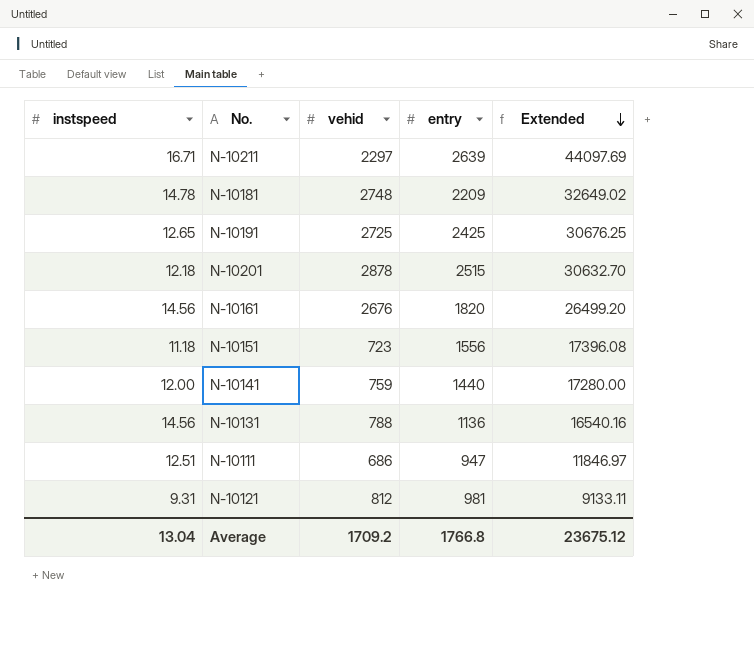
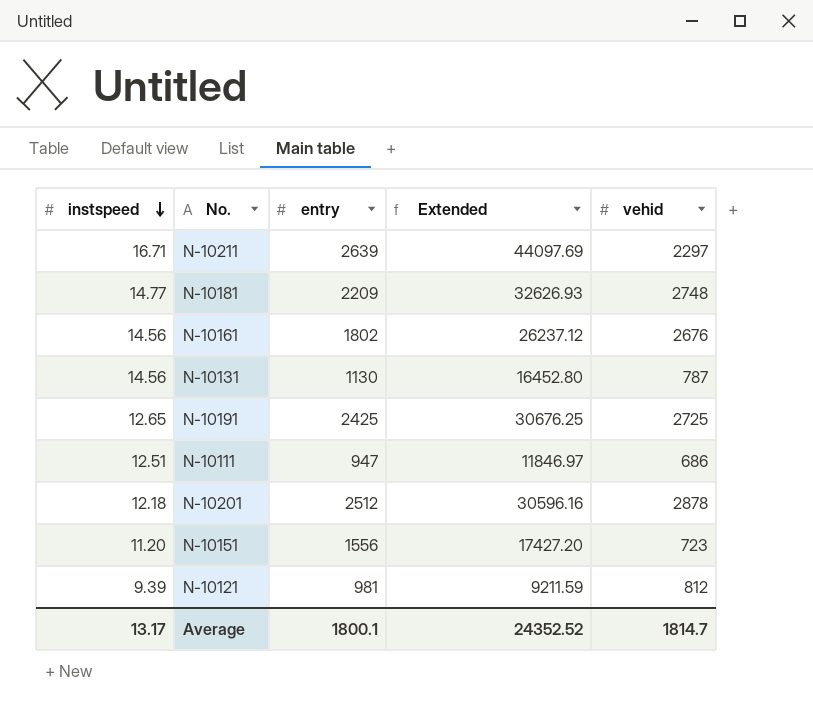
row order: Extended descending -> instspeed descending
column vehid | position: 3 -> 5
row N-10141: 12.00 | 759 | 1440 | 17280.00 -> none
N-10181 | instspeed: 14.78 -> 14.77
N-10181 | Extended: 32649.02 -> 32626.93
N-10161 | entry: 1820 -> 1802
N-10161 | Extended: 26499.20 -> 26237.12
N-10131 | entry: 1136 -> 1130
N-10131 | Extended: 16540.16 -> 16452.80
N-10131 | vehid: 788 -> 787
N-10201 | entry: 2515 -> 2512
N-10201 | Extended: 30632.70 -> 30596.16
N-10151 | instspeed: 11.18 -> 11.20
N-10151 | Extended: 17396.08 -> 17427.20
N-10121 | instspeed: 9.31 -> 9.39
N-10121 | Extended: 9133.11 -> 9211.59
Average | instspeed: 13.04 -> 13.17
Average | entry: 1766.8 -> 1800.1
Average | Extended: 23675.12 -> 24352.52
Average | vehid: 1709.2 -> 1814.7

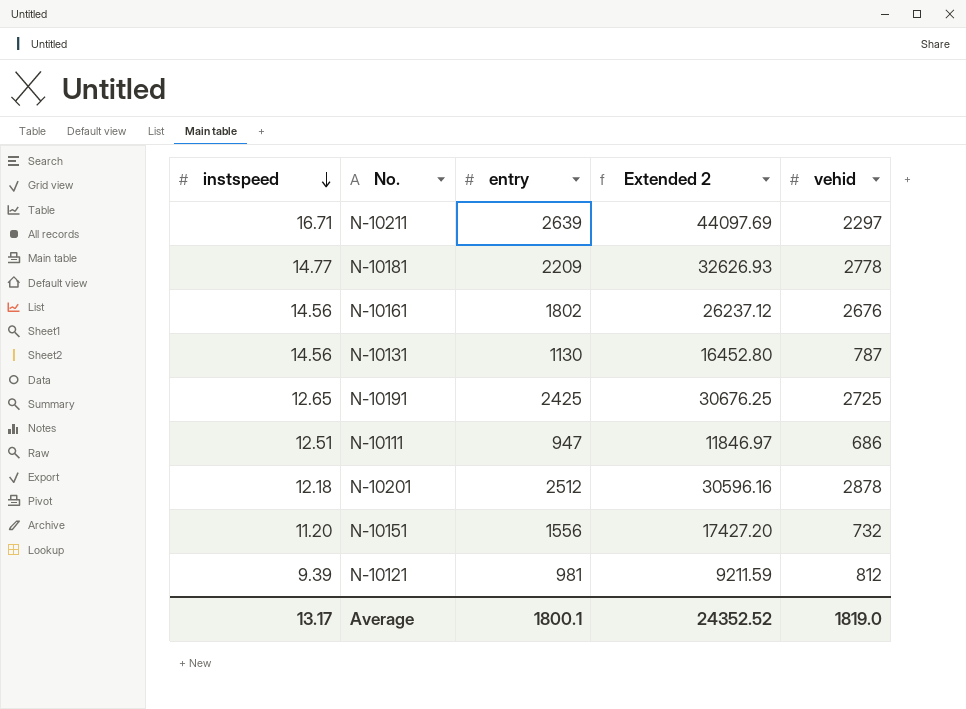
column name: Extended -> Extended 2
N-10181 | vehid: 2748 -> 2778
N-10151 | vehid: 723 -> 732
Average | vehid: 1814.7 -> 1819.0

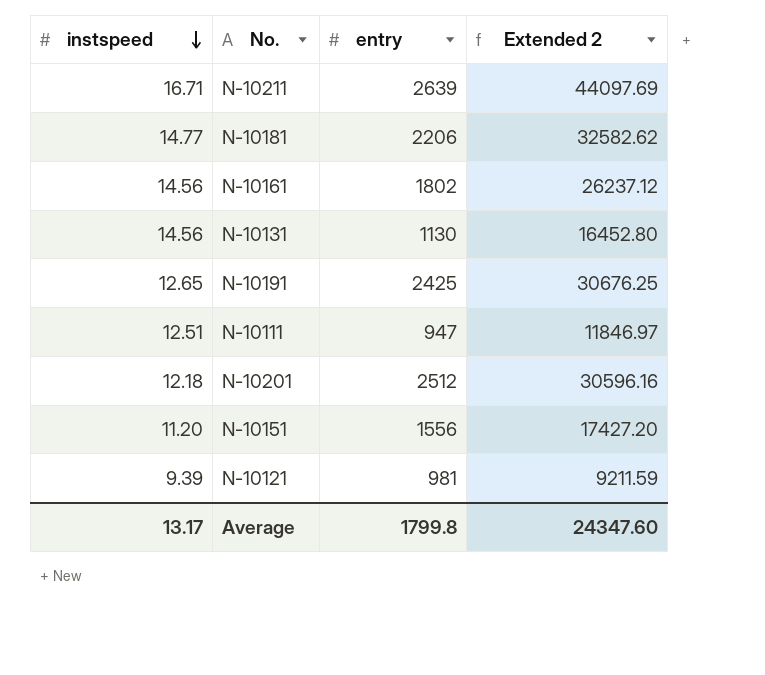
column vehid | position: 5 -> none
N-10181 | entry: 2209 -> 2206
N-10181 | Extended 2: 32626.93 -> 32582.62
Average | entry: 1800.1 -> 1799.8
Average | Extended 2: 24352.52 -> 24347.60

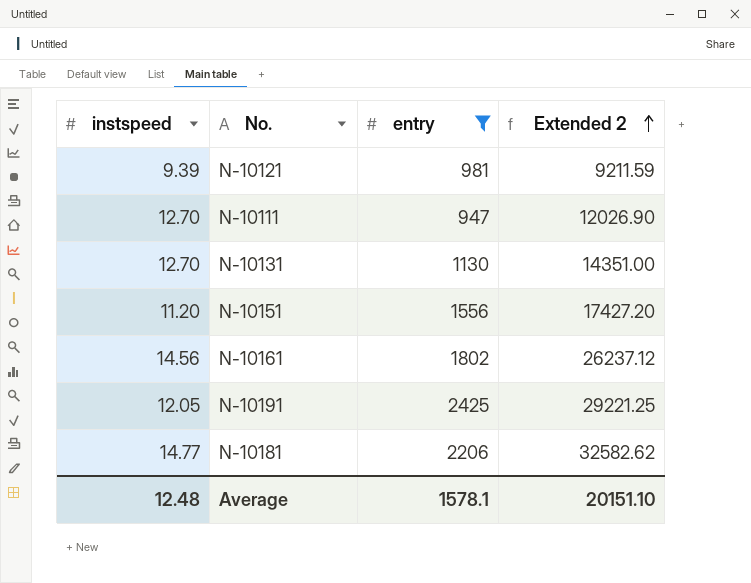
filter: none -> entry <= 2425
row order: instspeed descending -> Extended 2 ascending
N-10111 | instspeed: 12.51 -> 12.70
N-10111 | Extended 2: 11846.97 -> 12026.90
N-10131 | instspeed: 14.56 -> 12.70
N-10131 | Extended 2: 16452.80 -> 14351.00
N-10191 | instspeed: 12.65 -> 12.05
N-10191 | Extended 2: 30676.25 -> 29221.25
Average | instspeed: 13.17 -> 12.48
Average | entry: 1799.8 -> 1578.1
Average | Extended 2: 24347.60 -> 20151.10

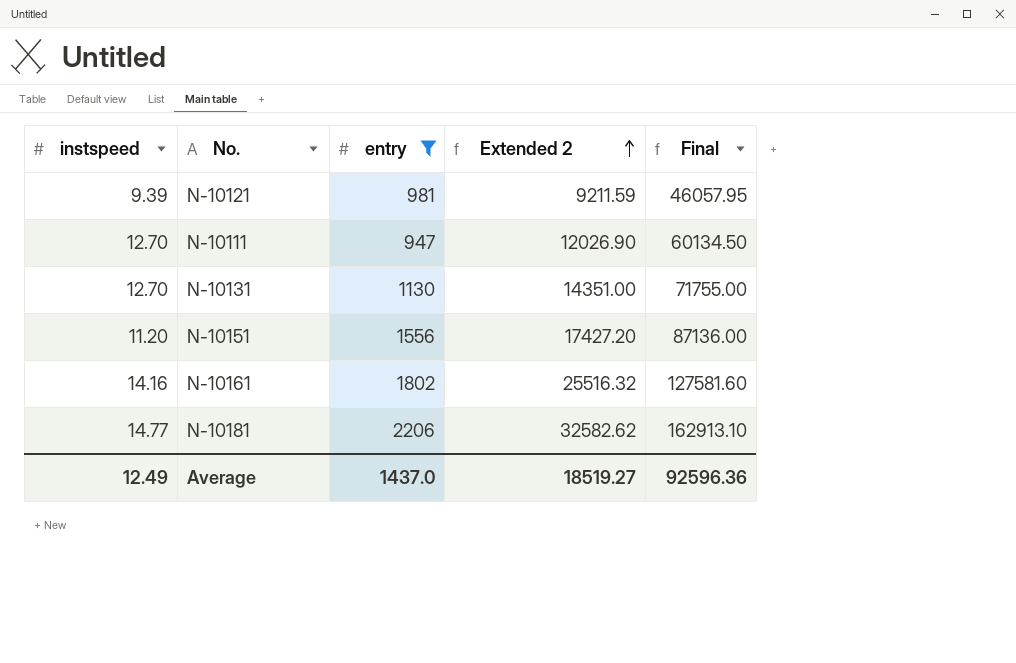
column Final | formula: none -> [Extended 2] * 5
row N-10191: 12.05 | 2425 | 29221.25 -> none
N-10161 | instspeed: 14.56 -> 14.16
N-10161 | Extended 2: 26237.12 -> 25516.32
Average | instspeed: 12.48 -> 12.49
Average | entry: 1578.1 -> 1437.0
Average | Extended 2: 20151.10 -> 18519.27

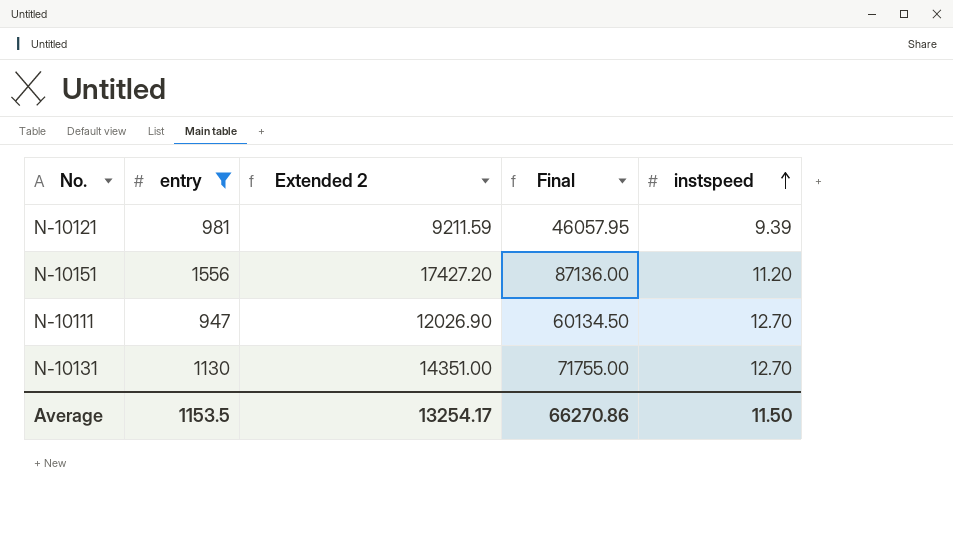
row order: Extended 2 ascending -> instspeed ascending
column instspeed | position: 1 -> 5
row N-10161: 14.16 | 1802 | 25516.32 | 127581.60 -> none
row N-10181: 14.77 | 2206 | 32582.62 | 162913.10 -> none
Average | entry: 1437.0 -> 1153.5
Average | Extended 2: 18519.27 -> 13254.17
Average | Final: 92596.36 -> 66270.86
Average | instspeed: 12.49 -> 11.50

